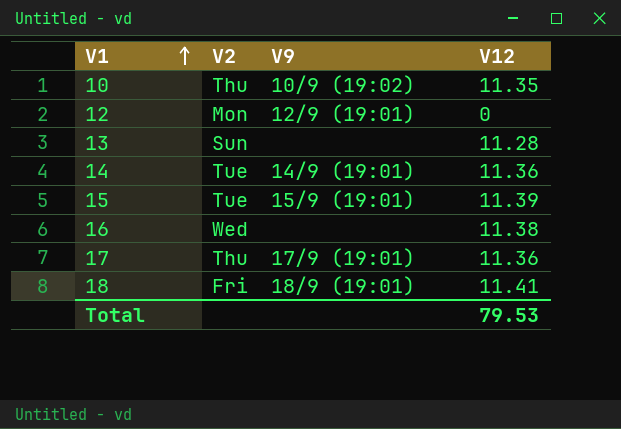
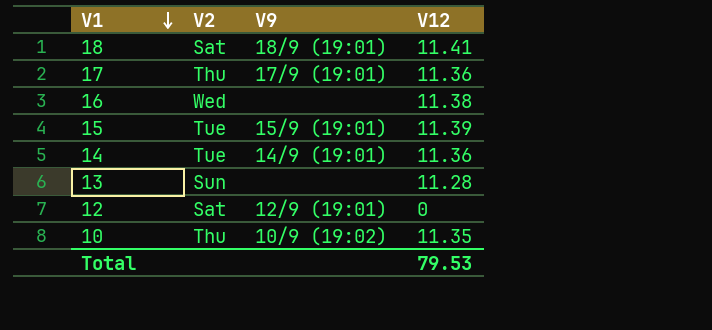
row order: V1 ascending -> V1 descending
18 | V2: Fri -> Sat
12 | V2: Mon -> Sat

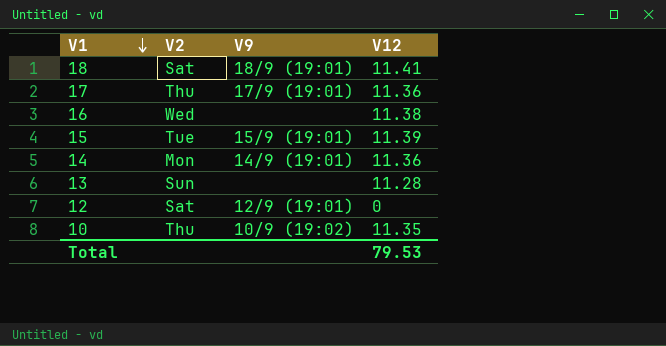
14 | V2: Tue -> Mon

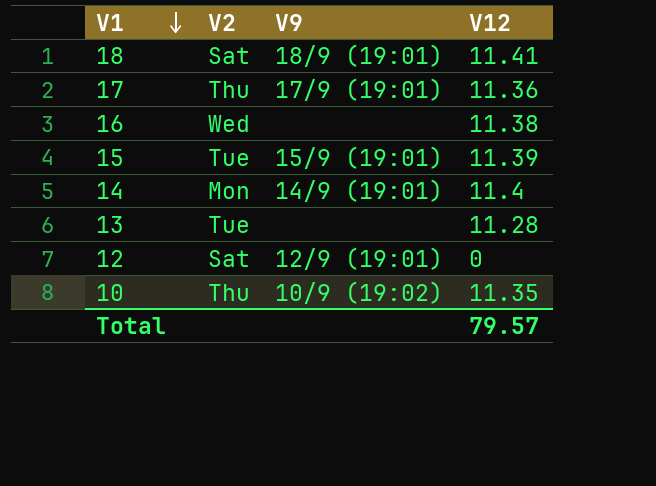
14 | V12: 11.36 -> 11.4
13 | V2: Sun -> Tue
Total | V12: 79.53 -> 79.57

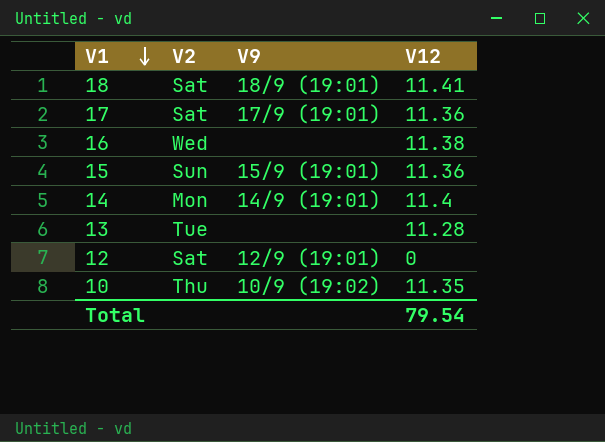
17 | V2: Thu -> Sat
15 | V2: Tue -> Sun
15 | V12: 11.39 -> 11.36
Total | V12: 79.57 -> 79.54

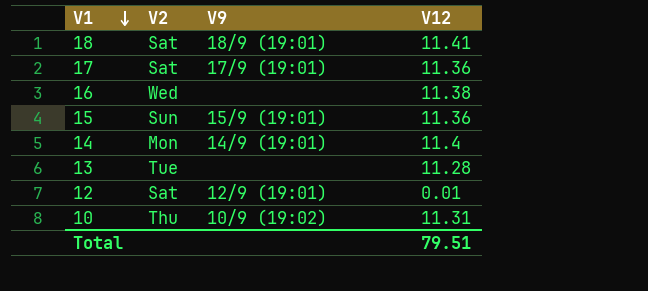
12 | V12: 0 -> 0.01
10 | V12: 11.35 -> 11.31
Total | V12: 79.54 -> 79.51

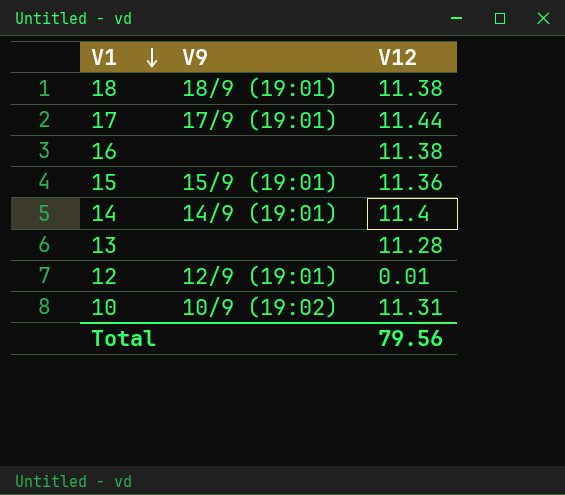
column V2 | position: 2 -> none
18 | V12: 11.41 -> 11.38
17 | V12: 11.36 -> 11.44
Total | V12: 79.51 -> 79.56

